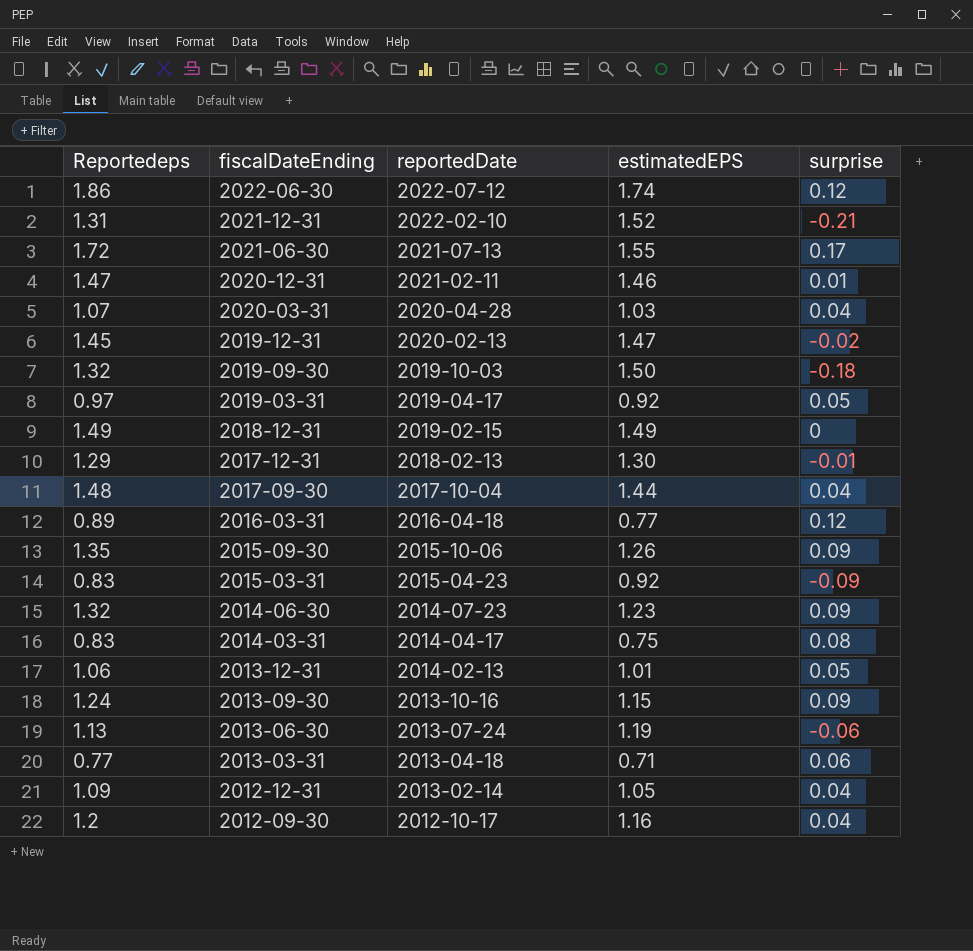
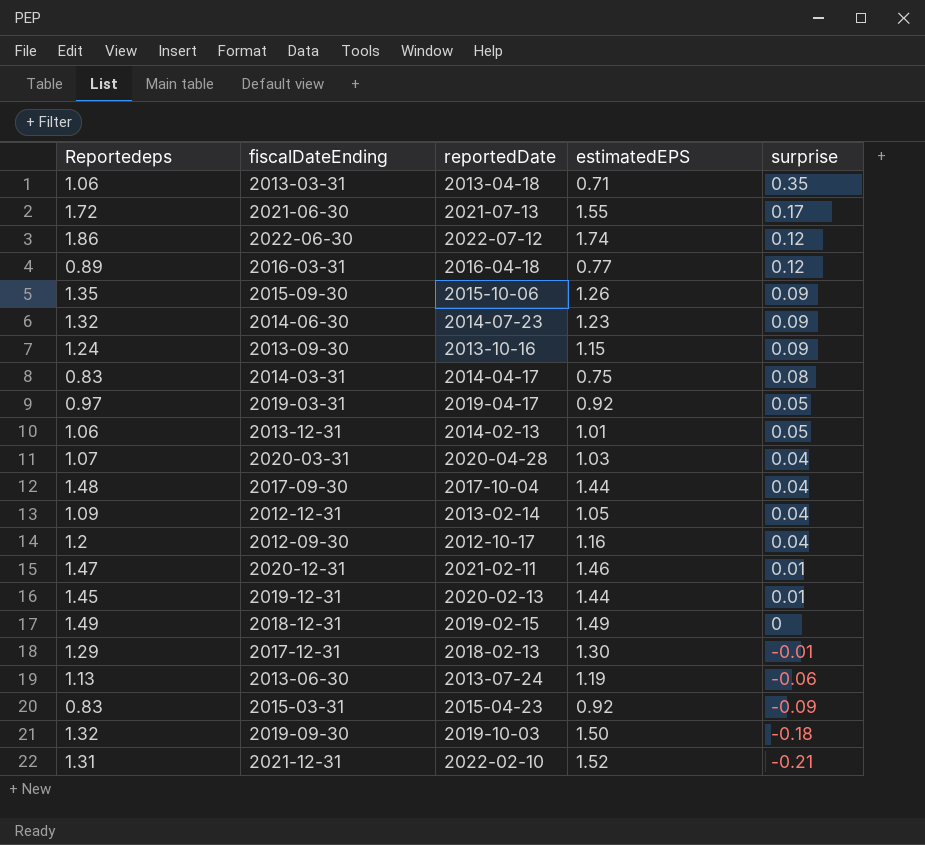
row order: fiscalDateEnding descending -> surprise descending
2013-03-31 | Reportedeps: 0.77 -> 1.06
2013-03-31 | surprise: 0.06 -> 0.35
2019-12-31 | estimatedEPS: 1.47 -> 1.44
2019-12-31 | surprise: -0.02 -> 0.01

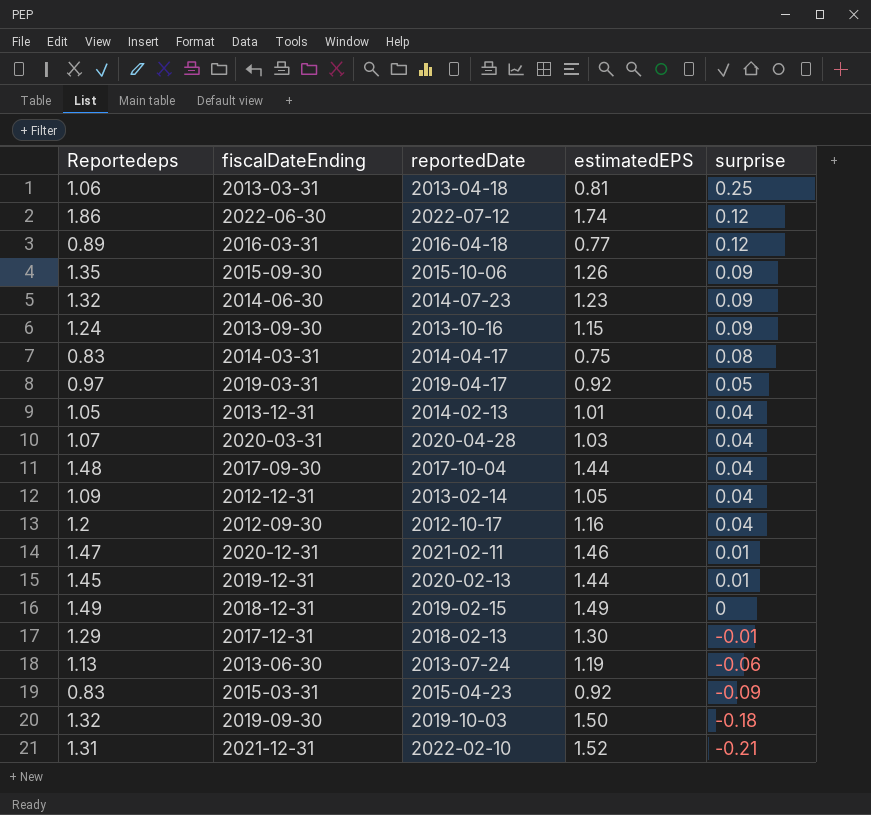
row 2021-06-30: 1.72 | 2021-07-13 | 1.55 | 0.17 -> none
2013-03-31 | estimatedEPS: 0.71 -> 0.81
2013-03-31 | surprise: 0.35 -> 0.25
2013-12-31 | Reportedeps: 1.06 -> 1.05
2013-12-31 | surprise: 0.05 -> 0.04

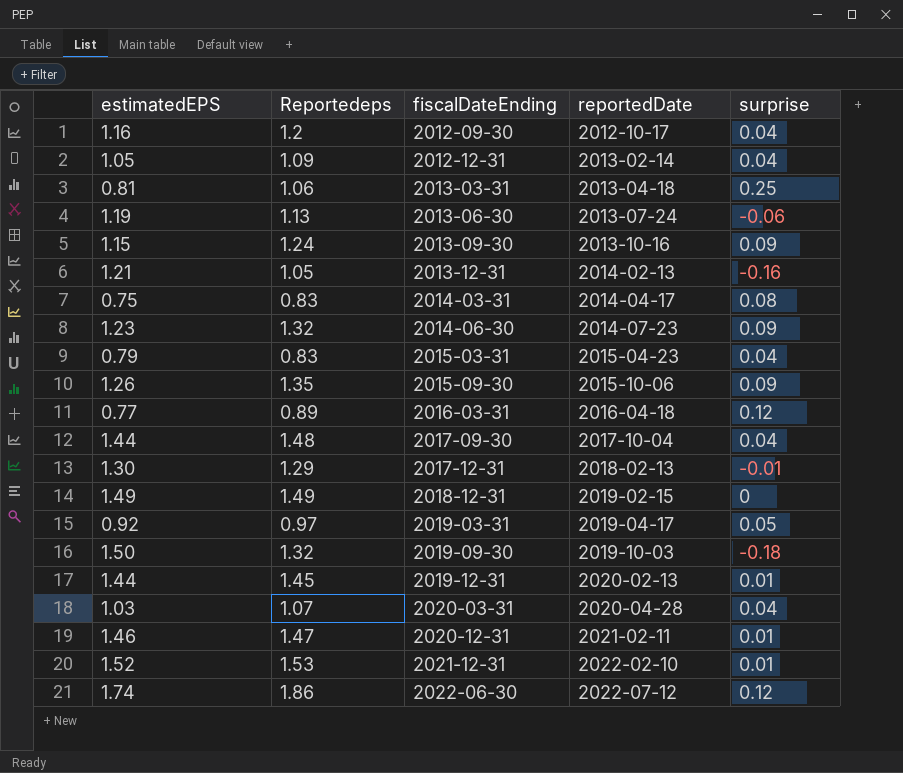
row order: surprise descending -> fiscalDateEnding ascending
column estimatedEPS | position: 4 -> 1
2013-12-31 | estimatedEPS: 1.01 -> 1.21
2013-12-31 | surprise: 0.04 -> -0.16
2015-03-31 | estimatedEPS: 0.92 -> 0.79
2015-03-31 | surprise: -0.09 -> 0.04
2021-12-31 | Reportedeps: 1.31 -> 1.53
2021-12-31 | surprise: -0.21 -> 0.01

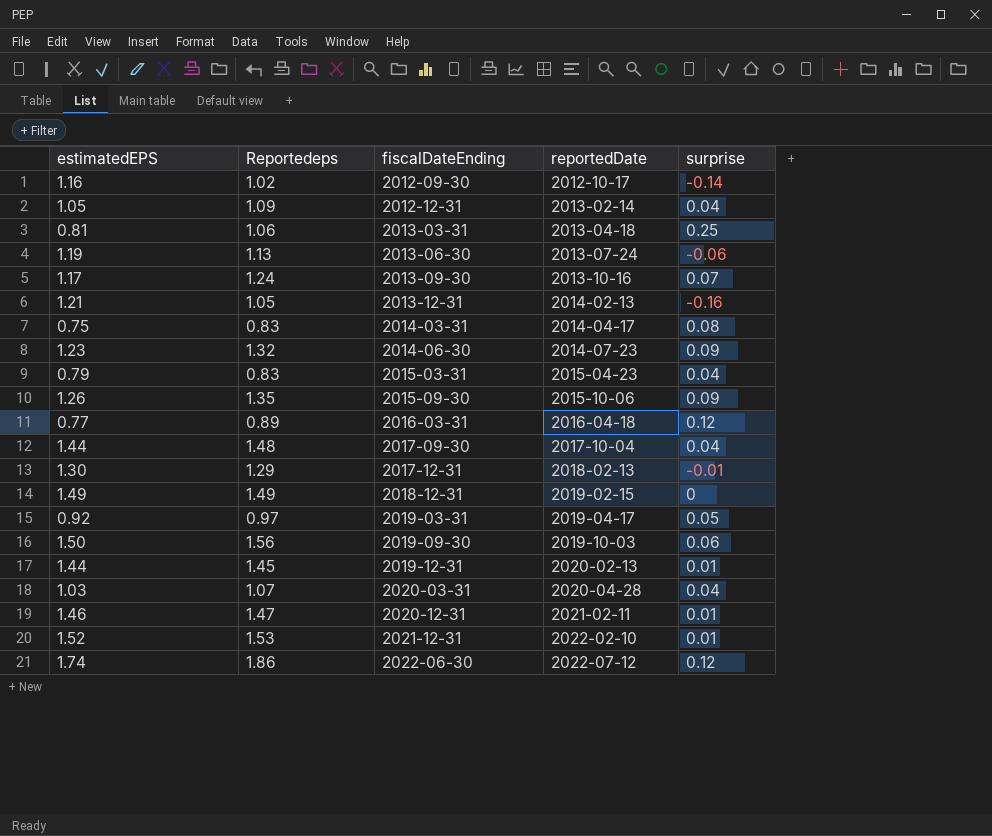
2012-09-30 | Reportedeps: 1.2 -> 1.02
2012-09-30 | surprise: 0.04 -> -0.14
2013-09-30 | estimatedEPS: 1.15 -> 1.17
2013-09-30 | surprise: 0.09 -> 0.07
2019-09-30 | Reportedeps: 1.32 -> 1.56
2019-09-30 | surprise: -0.18 -> 0.06

